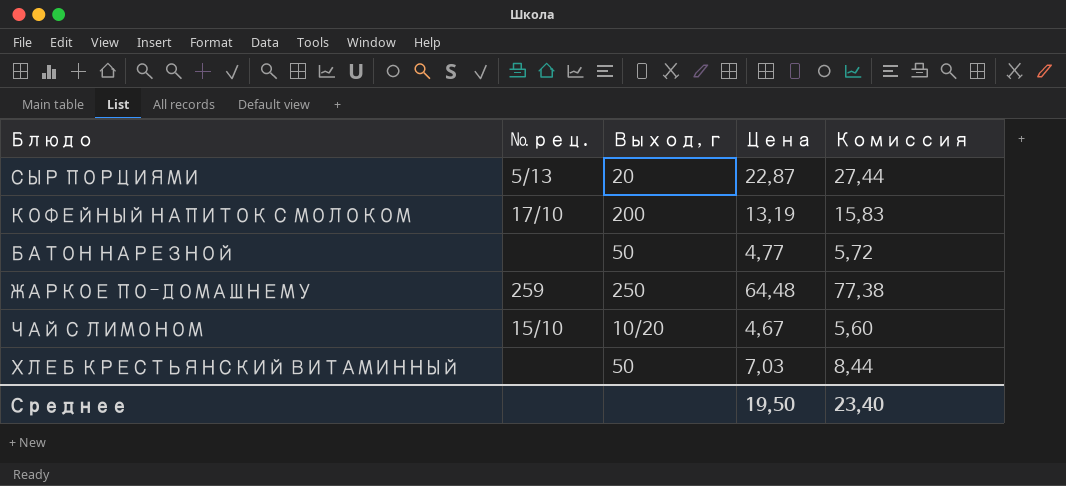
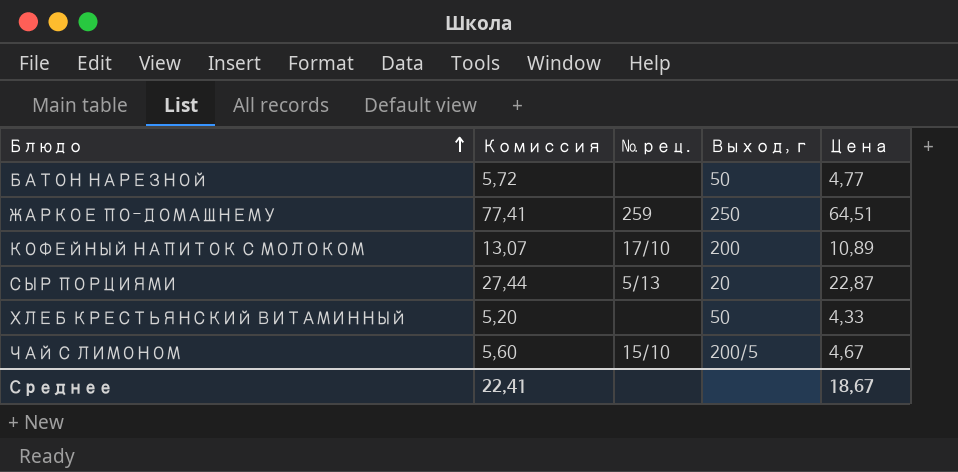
row order: none -> Блюдо ascending
column Комиссия | position: 5 -> 2
ЖАРКОЕ ПО-ДОМАШНЕМУ | Комиссия: 77,38 -> 77,41
ЖАРКОЕ ПО-ДОМАШНЕМУ | Цена: 64,48 -> 64,51
КОФЕЙНЫЙ НАПИТОК С МОЛОКОМ | Комиссия: 15,83 -> 13,07
КОФЕЙНЫЙ НАПИТОК С МОЛОКОМ | Цена: 13,19 -> 10,89
ХЛЕБ КРЕСТЬЯНСКИЙ ВИТАМИННЫЙ | Комиссия: 8,44 -> 5,20
ХЛЕБ КРЕСТЬЯНСКИЙ ВИТАМИННЫЙ | Цена: 7,03 -> 4,33
ЧАЙ С ЛИМОНОМ | Выход, г: 10/20 -> 200/5
Среднее | Комиссия: 23,40 -> 22,41
Среднее | Цена: 19,50 -> 18,67

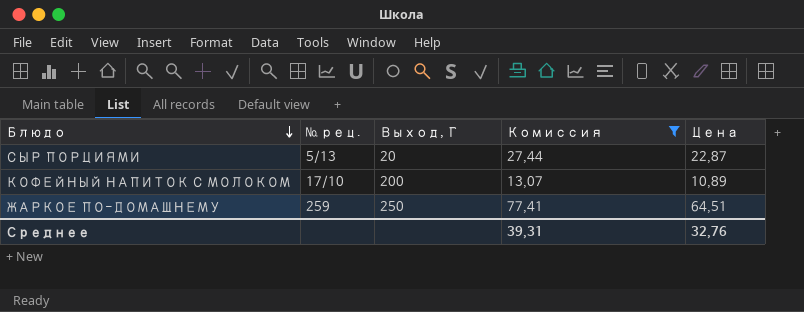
filter: none -> Комиссия >= 13,07
row order: Блюдо ascending -> Блюдо descending
column name: Выход, г -> Выход, Г
column Комиссия | position: 2 -> 4
Среднее | Комиссия: 22,41 -> 39,31
Среднее | Цена: 18,67 -> 32,76

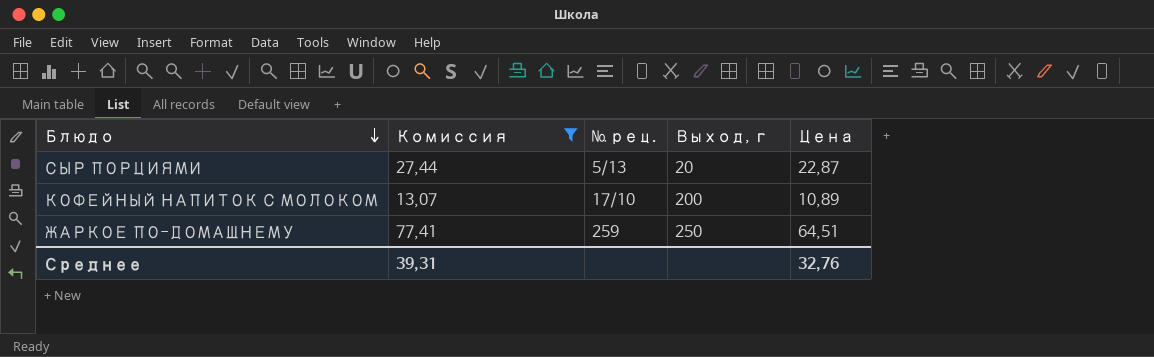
column Комиссия | position: 4 -> 2
column name: Выход, Г -> Выход, г

